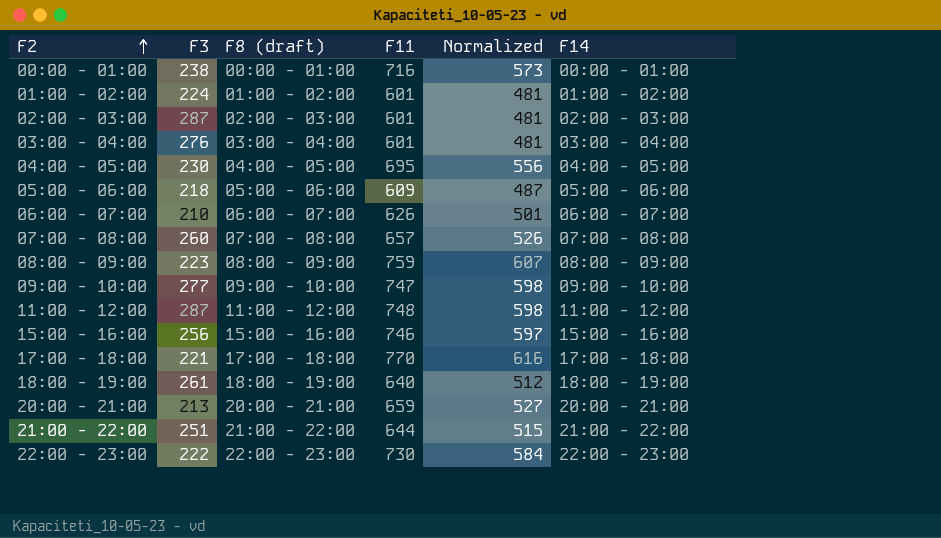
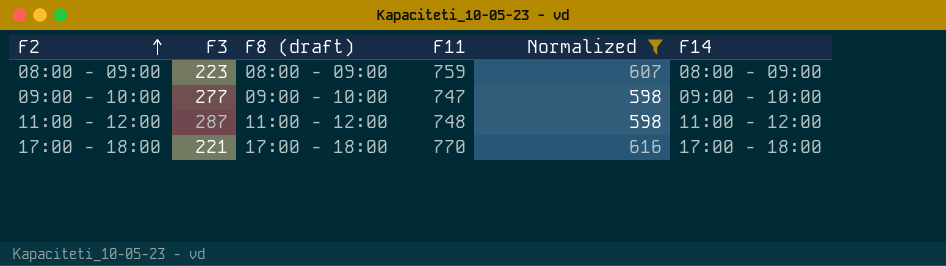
filter: none -> Normalized >= 598

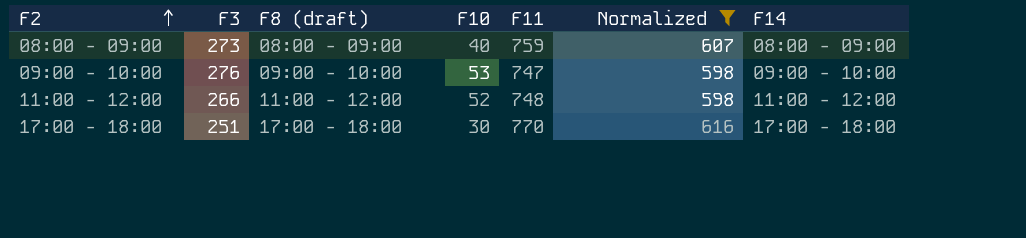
column F10 | position: none -> 4
08:00 - 09:00 | F3: 223 -> 273
09:00 - 10:00 | F3: 277 -> 276
11:00 - 12:00 | F3: 287 -> 266
17:00 - 18:00 | F3: 221 -> 251

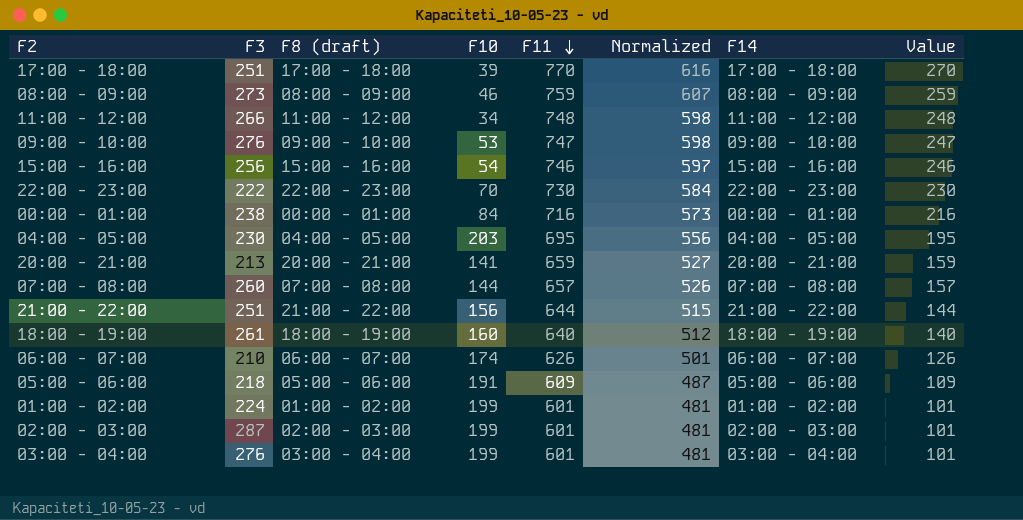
filter: Normalized >= 598 -> none
row order: F2 ascending -> F11 descending
column Value | formula: none -> [F11] - 500
17:00 - 18:00 | F10: 30 -> 39
08:00 - 09:00 | F10: 40 -> 46
11:00 - 12:00 | F10: 52 -> 34

